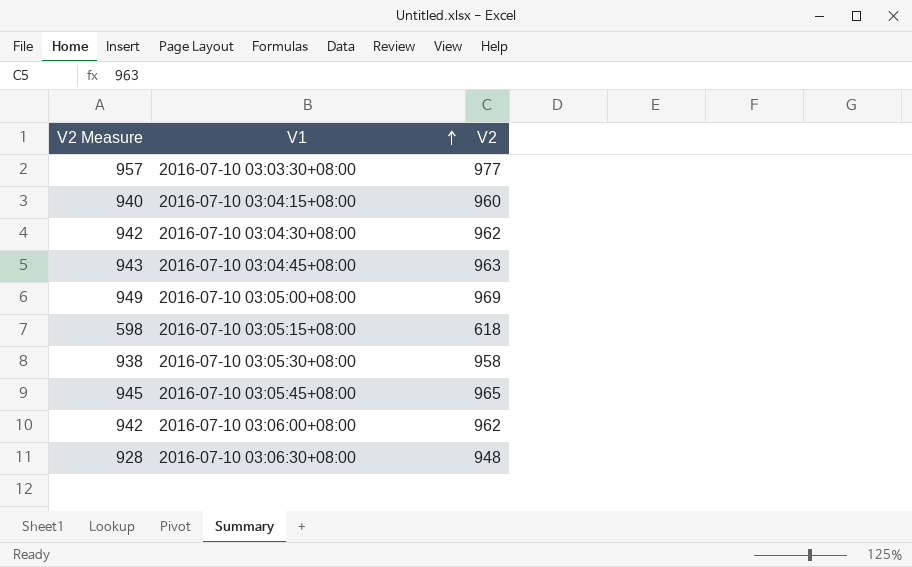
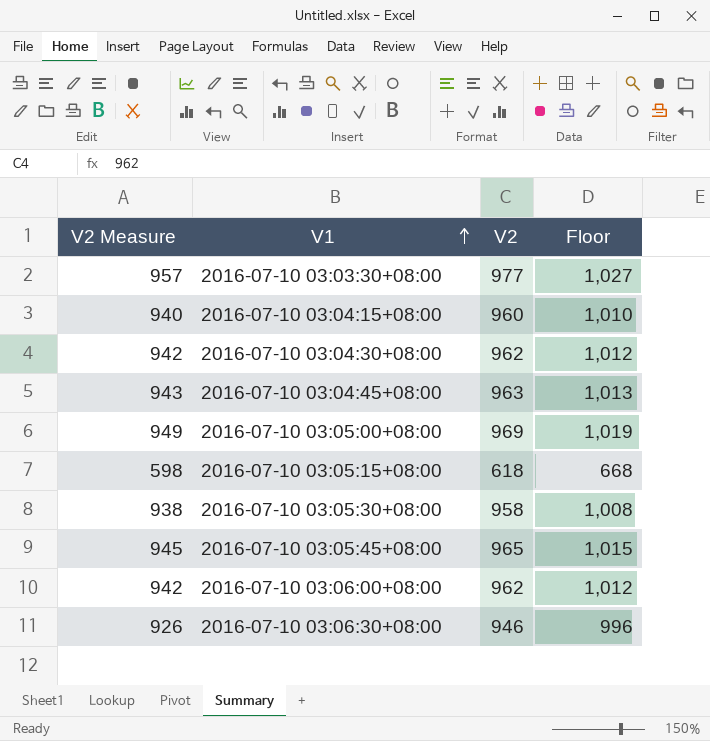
column Floor | formula: none -> [V2] + 50
2016-07-10 03:06:30+08:00 | V2 Measure: 928 -> 926
2016-07-10 03:06:30+08:00 | V2: 948 -> 946

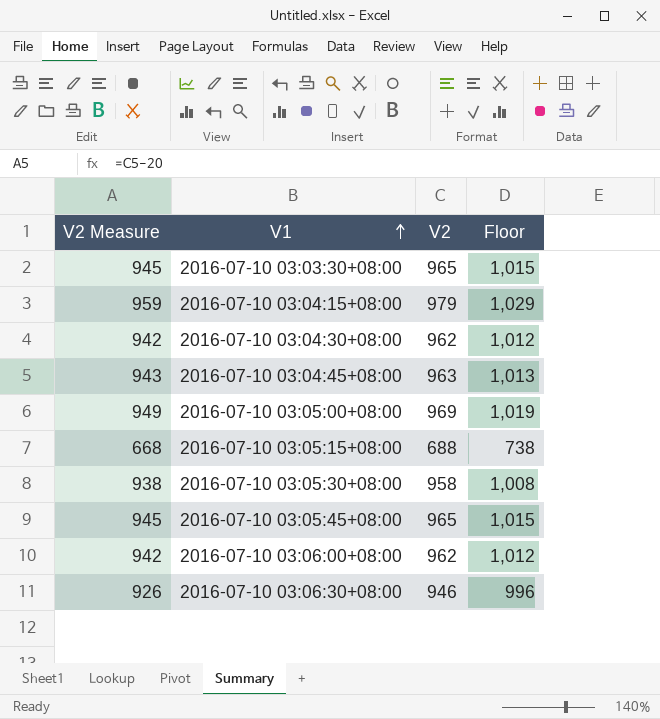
2016-07-10 03:03:30+08:00 | V2 Measure: 957 -> 945
2016-07-10 03:03:30+08:00 | V2: 977 -> 965
2016-07-10 03:03:30+08:00 | Floor: 1,027 -> 1,015
2016-07-10 03:04:15+08:00 | V2 Measure: 940 -> 959
2016-07-10 03:04:15+08:00 | V2: 960 -> 979
2016-07-10 03:04:15+08:00 | Floor: 1,010 -> 1,029
2016-07-10 03:05:15+08:00 | V2 Measure: 598 -> 668
2016-07-10 03:05:15+08:00 | V2: 618 -> 688
2016-07-10 03:05:15+08:00 | Floor: 668 -> 738

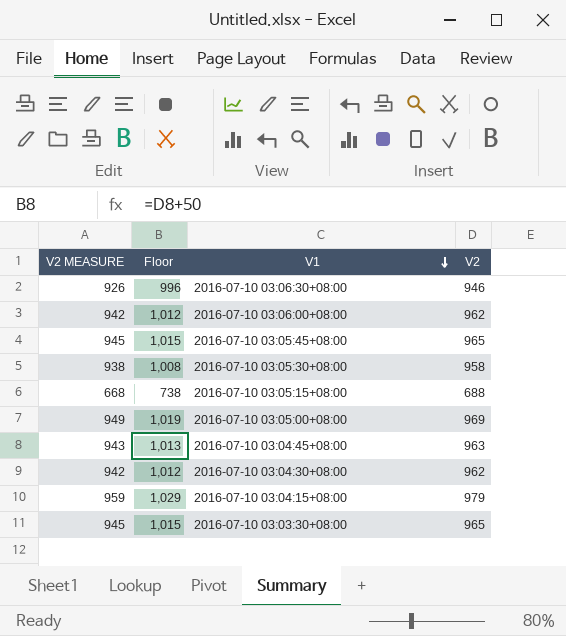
row order: V1 ascending -> V1 descending
column name: V2 Measure -> V2 MEASURE
column Floor | position: 4 -> 2

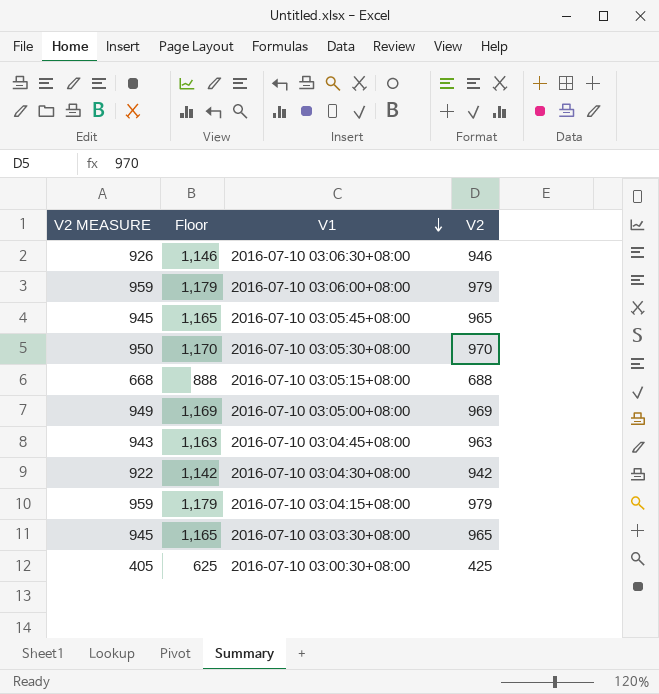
column Floor | formula: [V2] + 50 -> [V2] + 200
2016-07-10 03:06:00+08:00 | V2 MEASURE: 942 -> 959
2016-07-10 03:06:00+08:00 | V2: 962 -> 979
2016-07-10 03:05:30+08:00 | V2 MEASURE: 938 -> 950
2016-07-10 03:05:30+08:00 | V2: 958 -> 970
2016-07-10 03:04:30+08:00 | V2 MEASURE: 942 -> 922
2016-07-10 03:04:30+08:00 | V2: 962 -> 942
row 2016-07-10 03:00:30+08:00: none -> 405 | 625 | 425

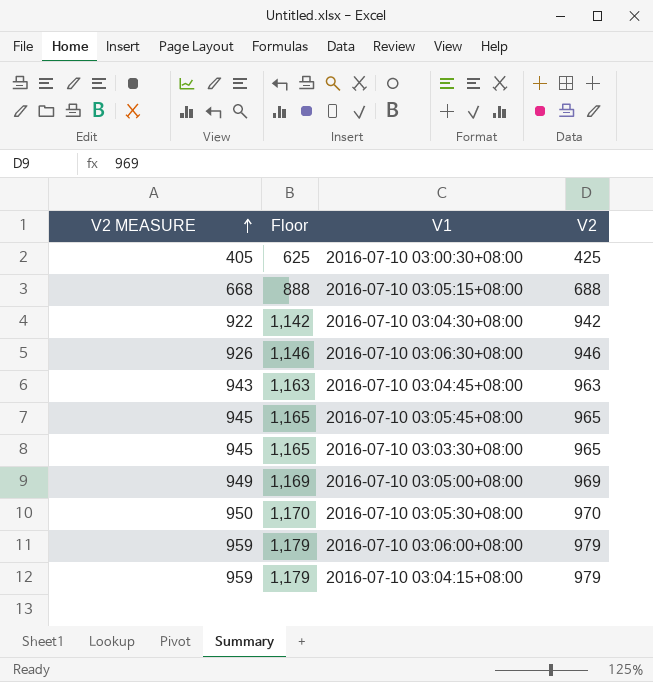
row order: V1 descending -> V2 MEASURE ascending

